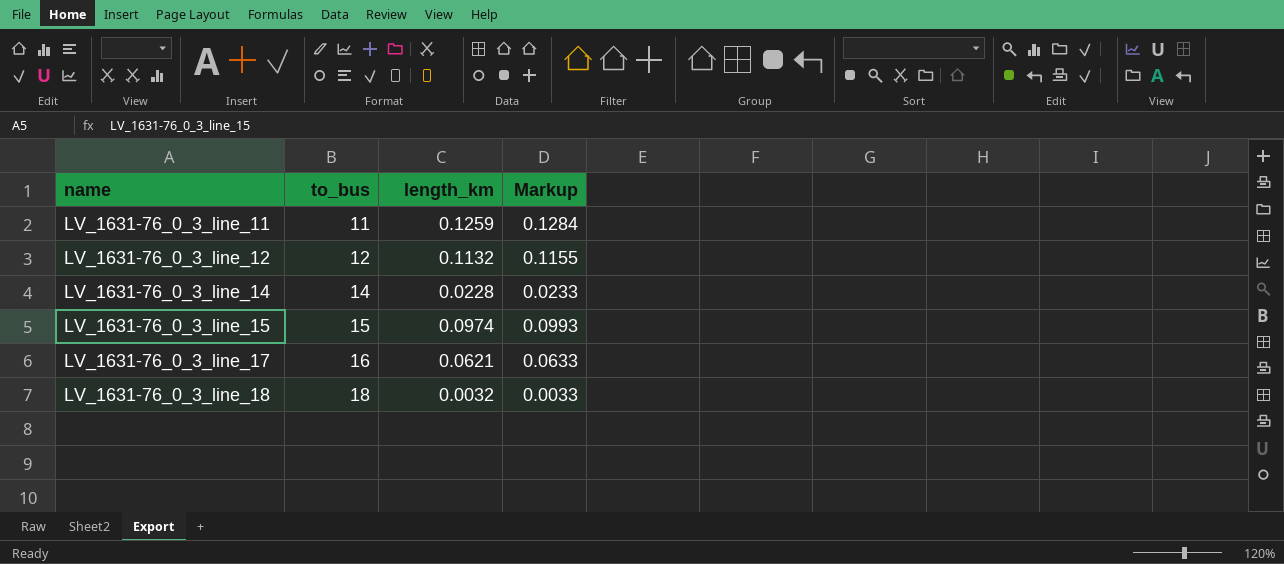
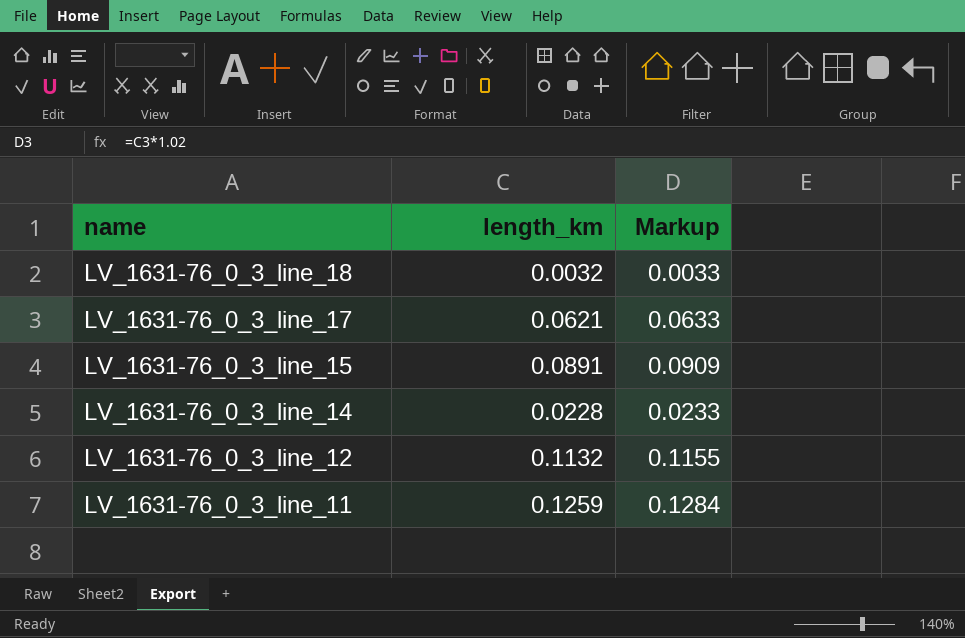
row order: name ascending -> name descending
column to_bus | position: 2 -> none
LV_1631-76_0_3_line_15 | length_km: 0.0974 -> 0.0891
LV_1631-76_0_3_line_15 | Markup: 0.0993 -> 0.0909

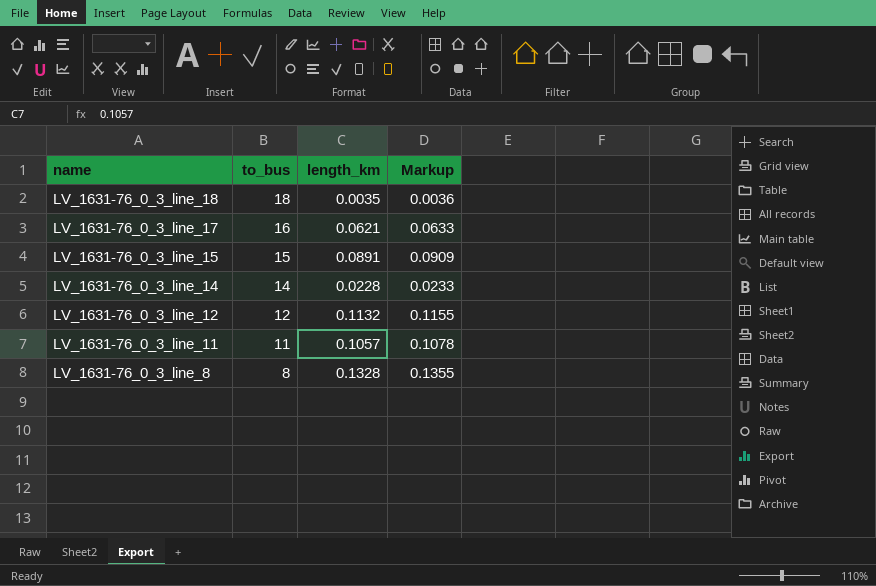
column to_bus | position: none -> 2
LV_1631-76_0_3_line_18 | length_km: 0.0032 -> 0.0035
LV_1631-76_0_3_line_18 | Markup: 0.0033 -> 0.0036
LV_1631-76_0_3_line_11 | length_km: 0.1259 -> 0.1057
LV_1631-76_0_3_line_11 | Markup: 0.1284 -> 0.1078
row LV_1631-76_0_3_line_8: none -> 8 | 0.1328 | 0.1355

